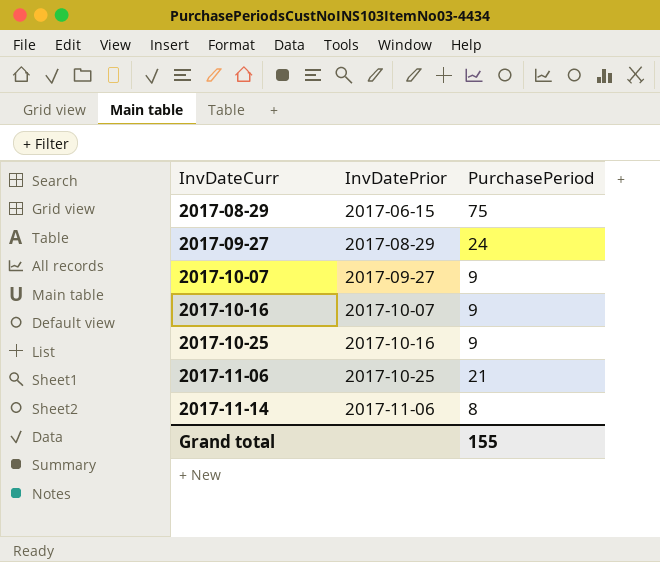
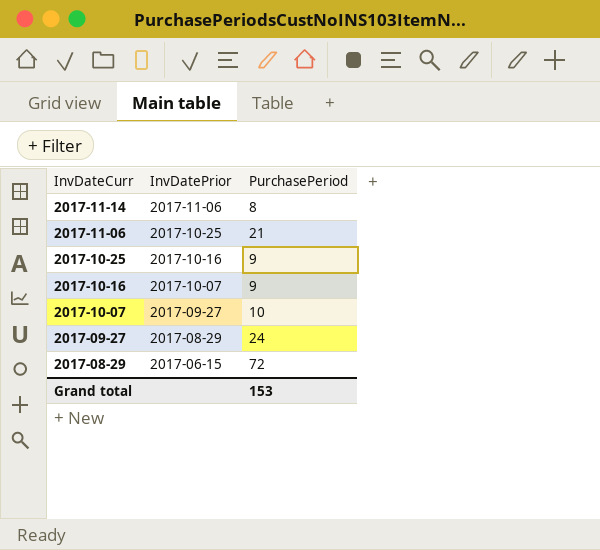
row order: InvDateCurr ascending -> InvDateCurr descending
2017-10-07 | PurchasePeriod: 9 -> 10
2017-08-29 | PurchasePeriod: 75 -> 72
Grand total | PurchasePeriod: 155 -> 153

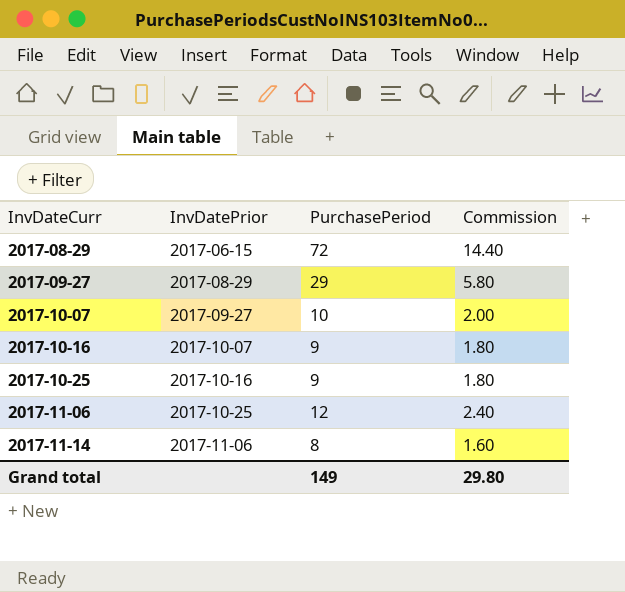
row order: InvDateCurr descending -> InvDateCurr ascending
column Commission | formula: none -> [PurchasePeriod] * 0.2
2017-09-27 | PurchasePeriod: 24 -> 29
2017-11-06 | PurchasePeriod: 21 -> 12
Grand total | PurchasePeriod: 153 -> 149

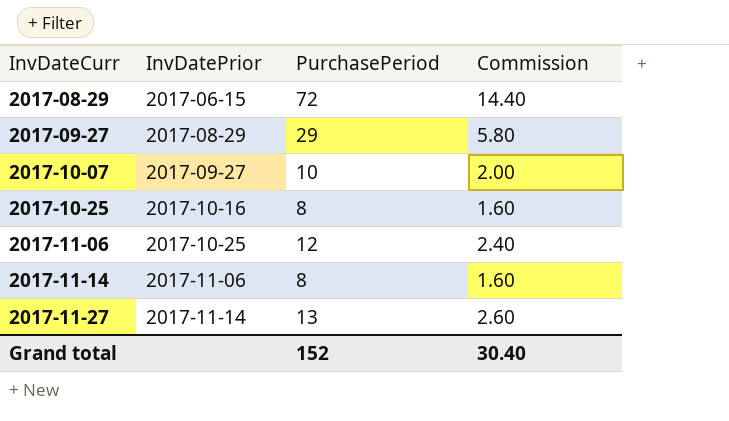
row 2017-10-16: 2017-10-07 | 9 | 1.80 -> none
2017-10-25 | PurchasePeriod: 9 -> 8
2017-10-25 | Commission: 1.80 -> 1.60
row 2017-11-27: none -> 2017-11-14 | 13 | 2.60
Grand total | PurchasePeriod: 149 -> 152
Grand total | Commission: 29.80 -> 30.40

